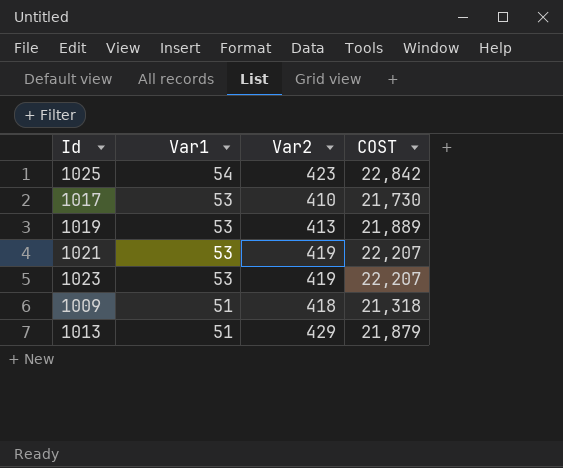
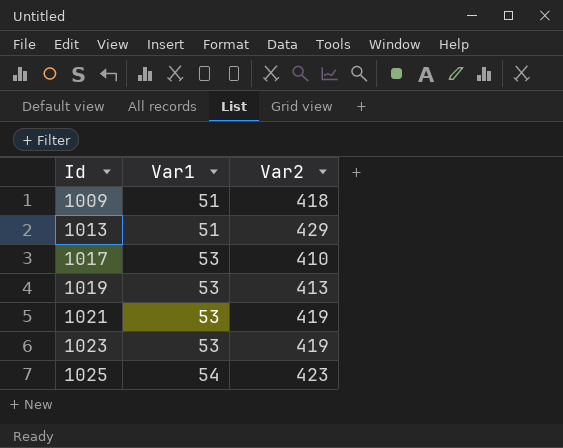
row order: Var1 descending -> Id ascending
column COST | formula: [Var1] * [Var2] -> none

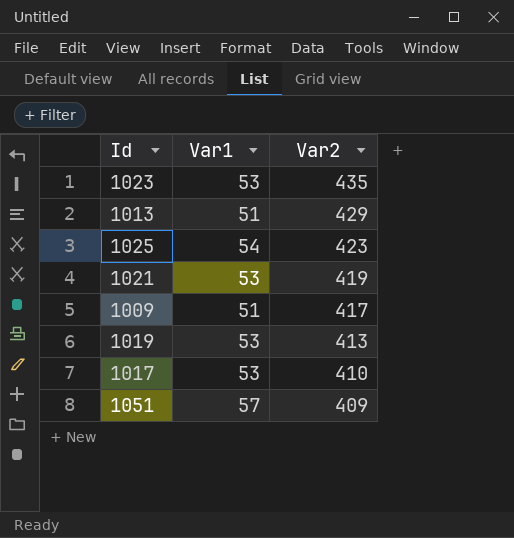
row order: Id ascending -> Var2 descending
1023 | Var2: 419 -> 435
1009 | Var2: 418 -> 417
row 1051: none -> 57 | 409

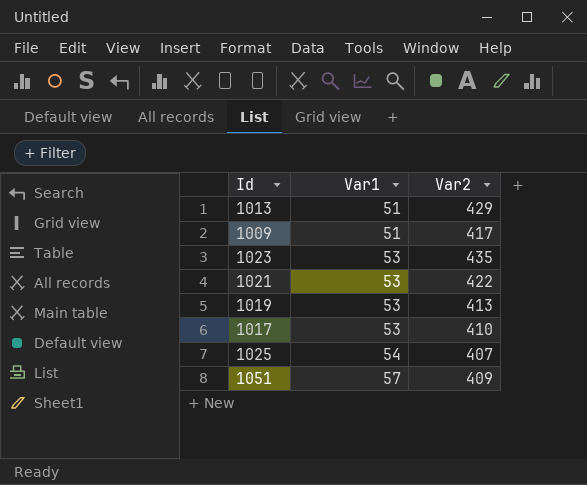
row order: Var2 descending -> Var1 ascending
1021 | Var2: 419 -> 422
1025 | Var2: 423 -> 407

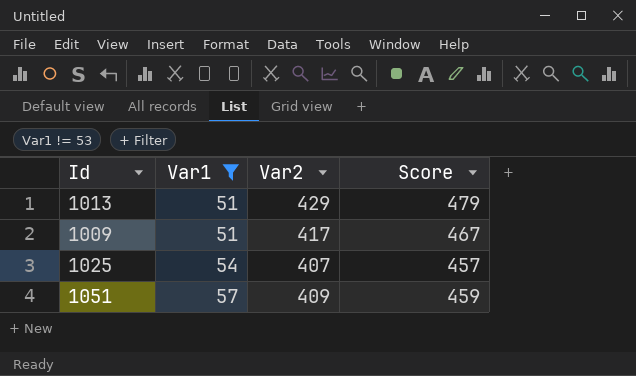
filter: none -> Var1 != 53
column Score | formula: none -> [Var2] + 50

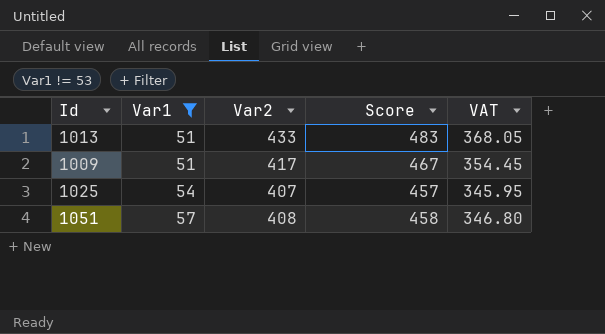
column VAT | formula: none -> [Var2] * 0.85
1013 | Var2: 429 -> 433
1013 | Score: 479 -> 483
1051 | Var2: 409 -> 408
1051 | Score: 459 -> 458

